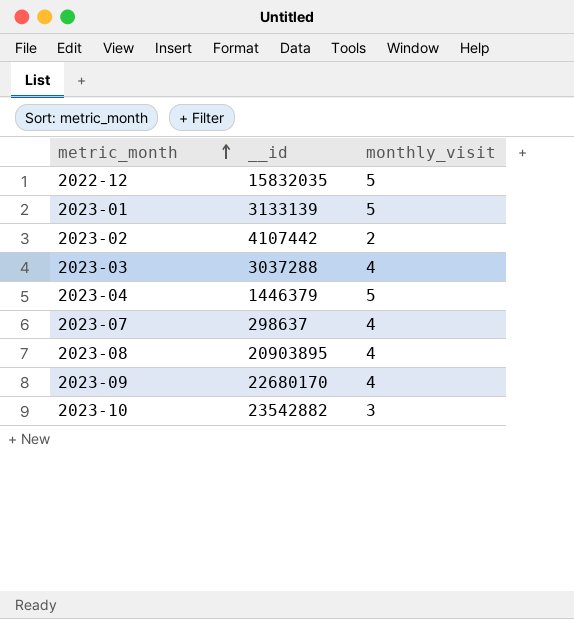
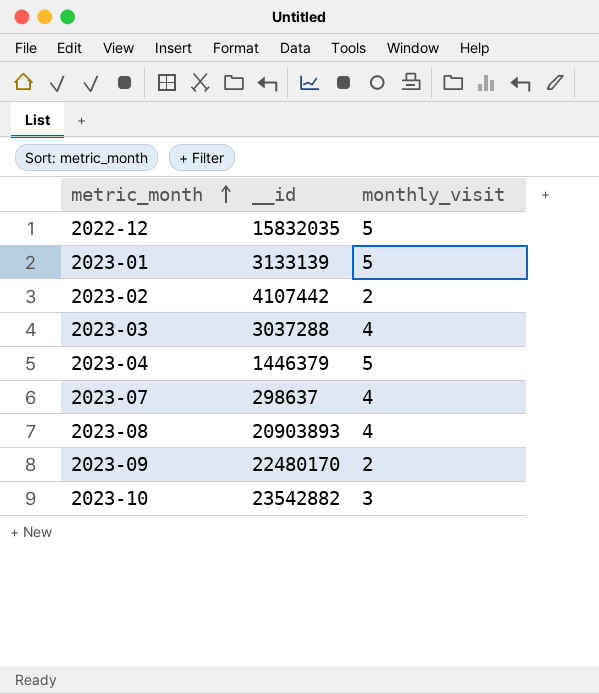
2023-08 | __id: 20903895 -> 20903893
2023-09 | __id: 22680170 -> 22480170
2023-09 | monthly_visit: 4 -> 2

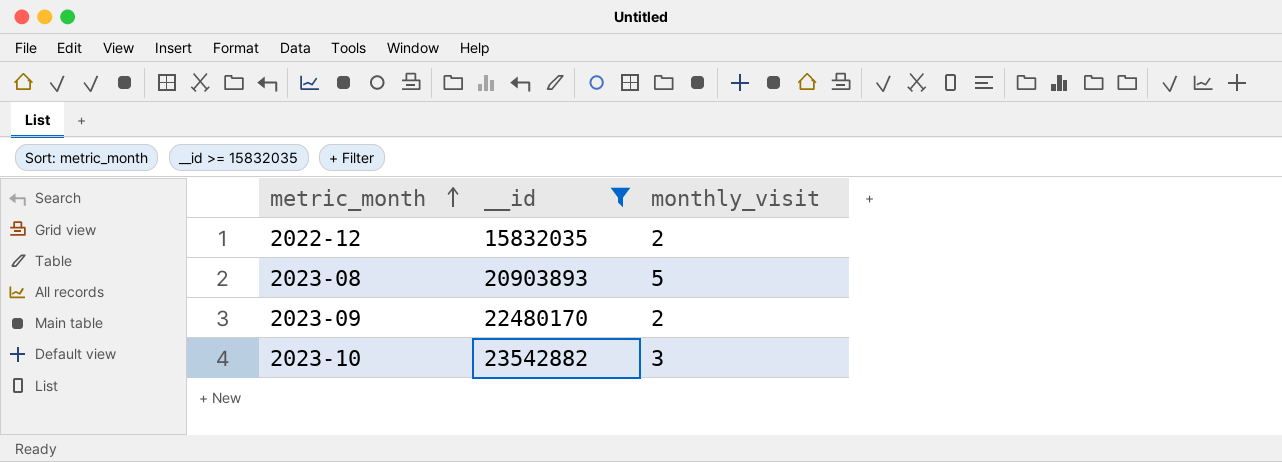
filter: none -> __id >= 15832035
2022-12 | monthly_visit: 5 -> 2
2023-08 | monthly_visit: 4 -> 5

